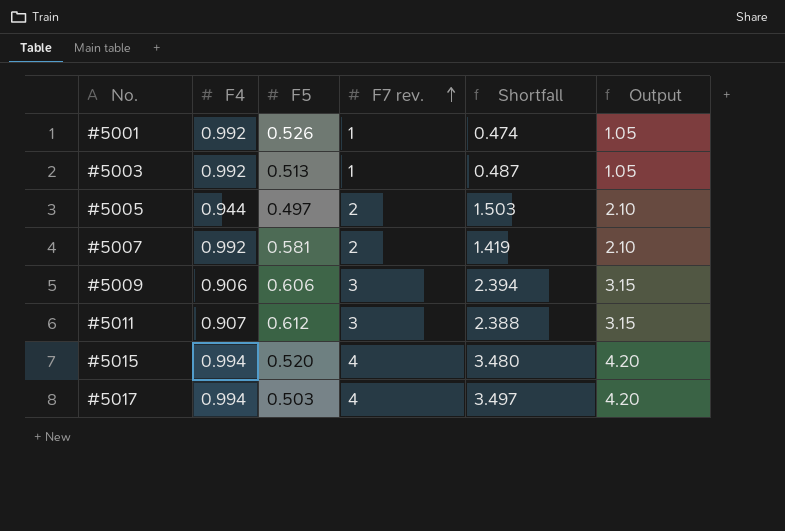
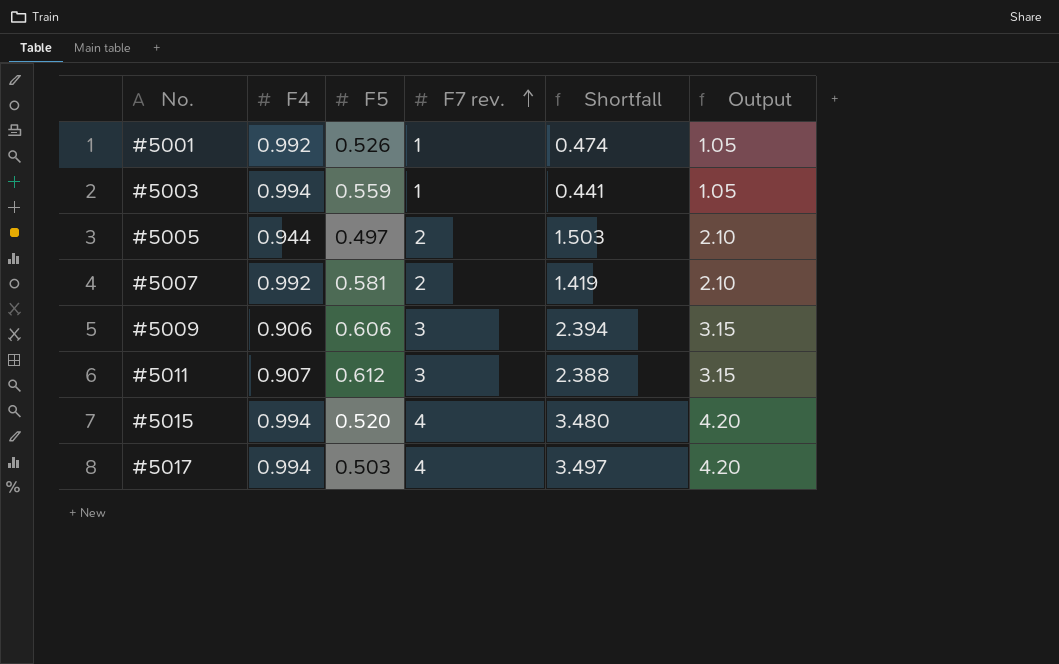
#5003 | F4: 0.992 -> 0.994
#5003 | F5: 0.513 -> 0.559
#5003 | Shortfall: 0.487 -> 0.441

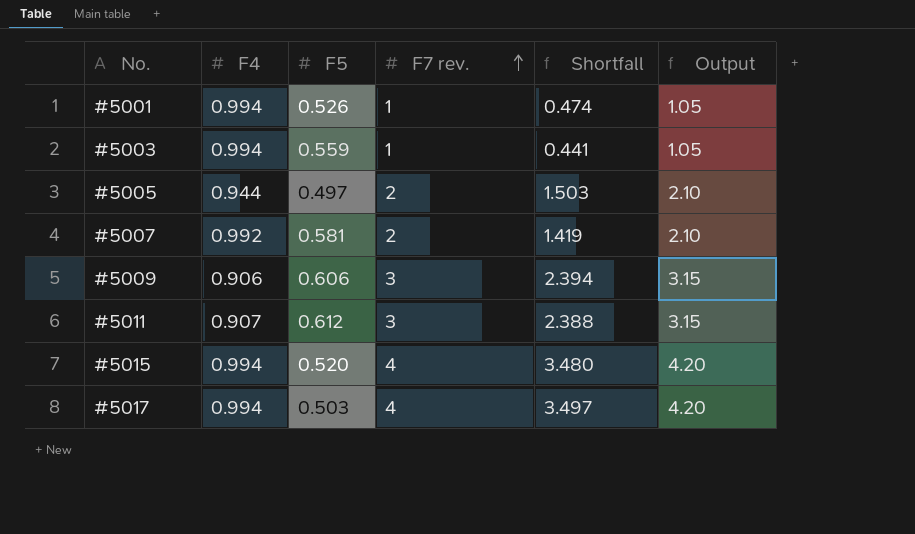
#5001 | F4: 0.992 -> 0.994

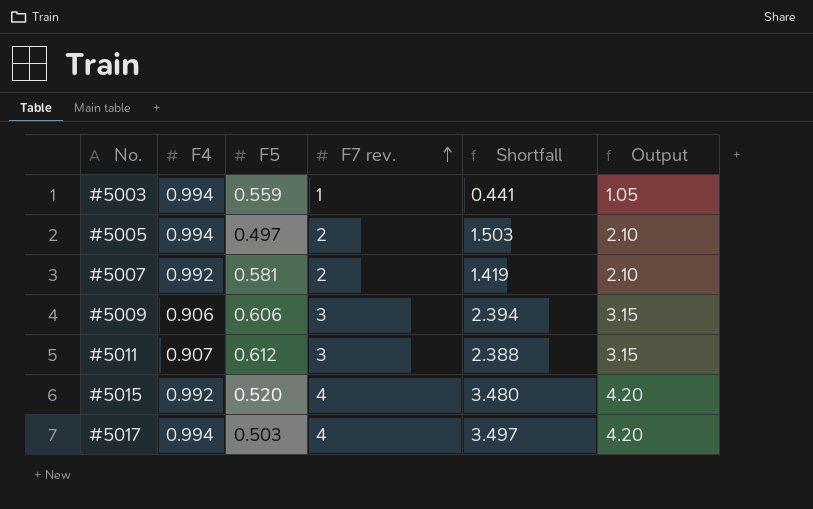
row #5001: 0.994 | 0.526 | 1 | 0.474 | 1.05 -> none
#5005 | F4: 0.944 -> 0.994
#5015 | F4: 0.994 -> 0.992

